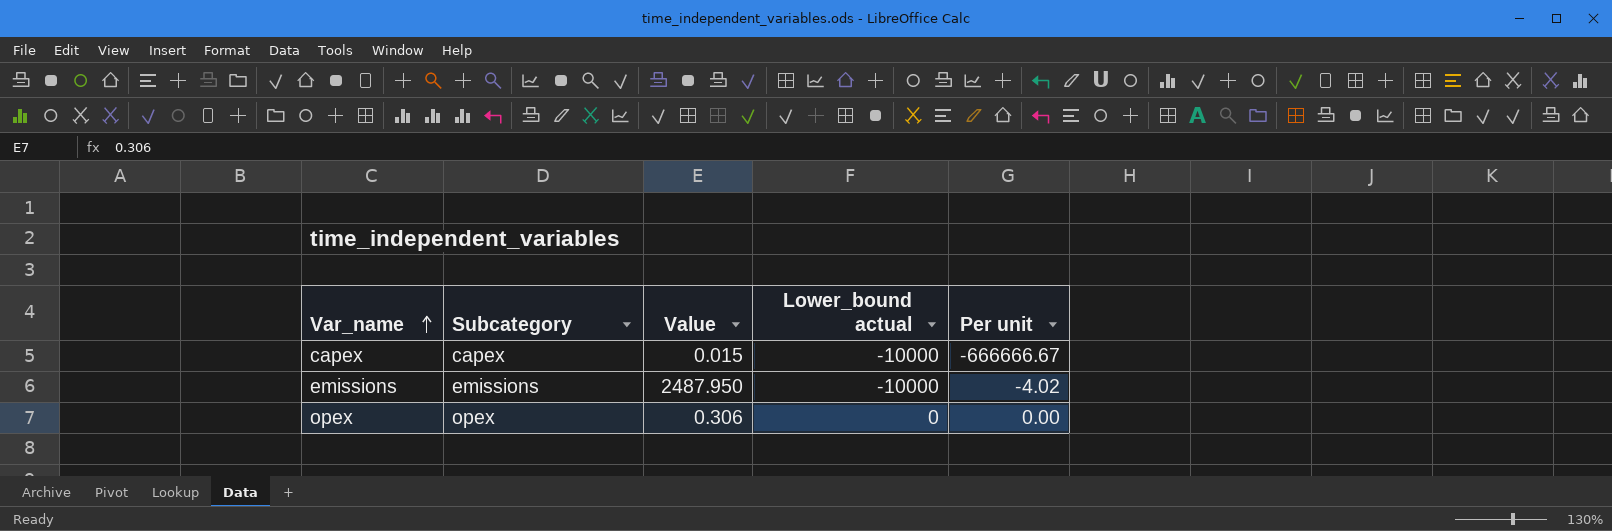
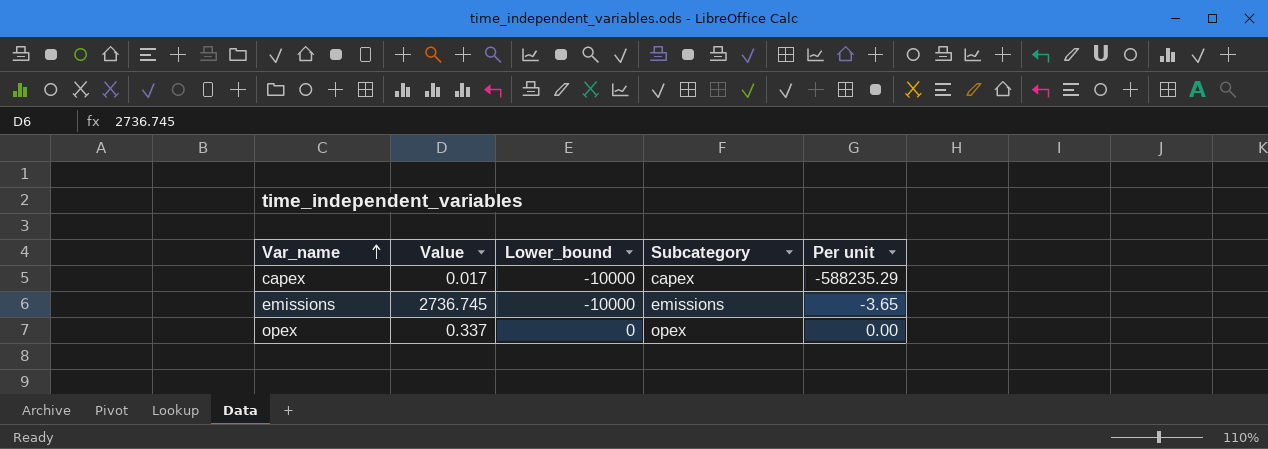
column name: Lower_bound actual -> Lower_bound
column Subcategory | position: 2 -> 4
capex | Value: 0.015 -> 0.017
capex | Per unit: -666666.67 -> -588235.29
emissions | Value: 2487.950 -> 2736.745
emissions | Per unit: -4.02 -> -3.65
opex | Value: 0.306 -> 0.337

